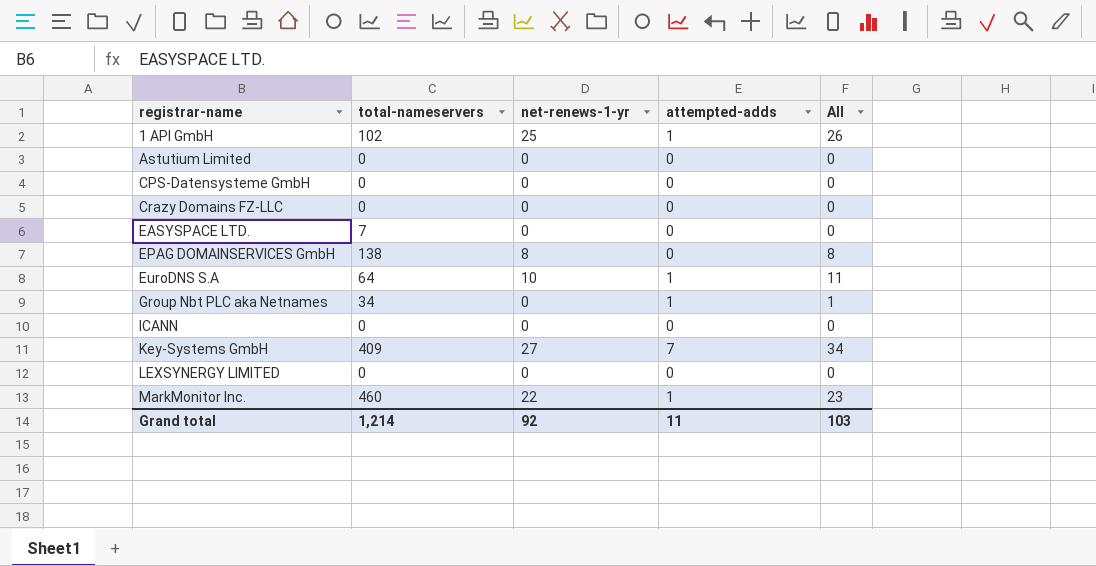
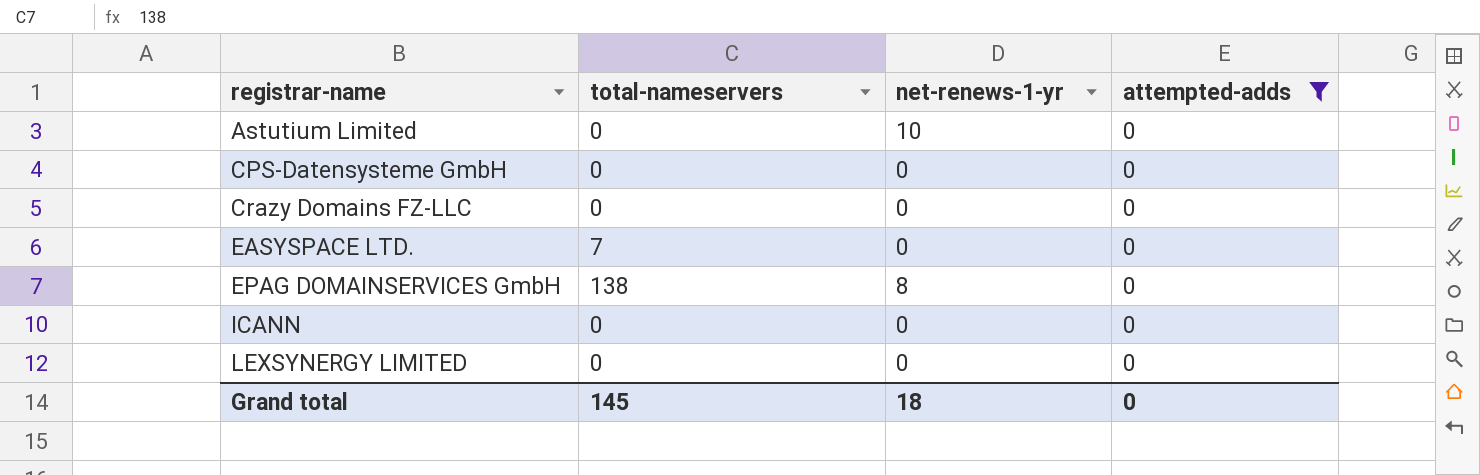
filter: none -> attempted-adds = 0
column All | formula: [net-renews-1-yr] + [attempted-adds] -> none
Astutium Limited | net-renews-1-yr: 0 -> 10
Grand total | total-nameservers: 1,214 -> 145
Grand total | net-renews-1-yr: 92 -> 18
Grand total | attempted-adds: 11 -> 0

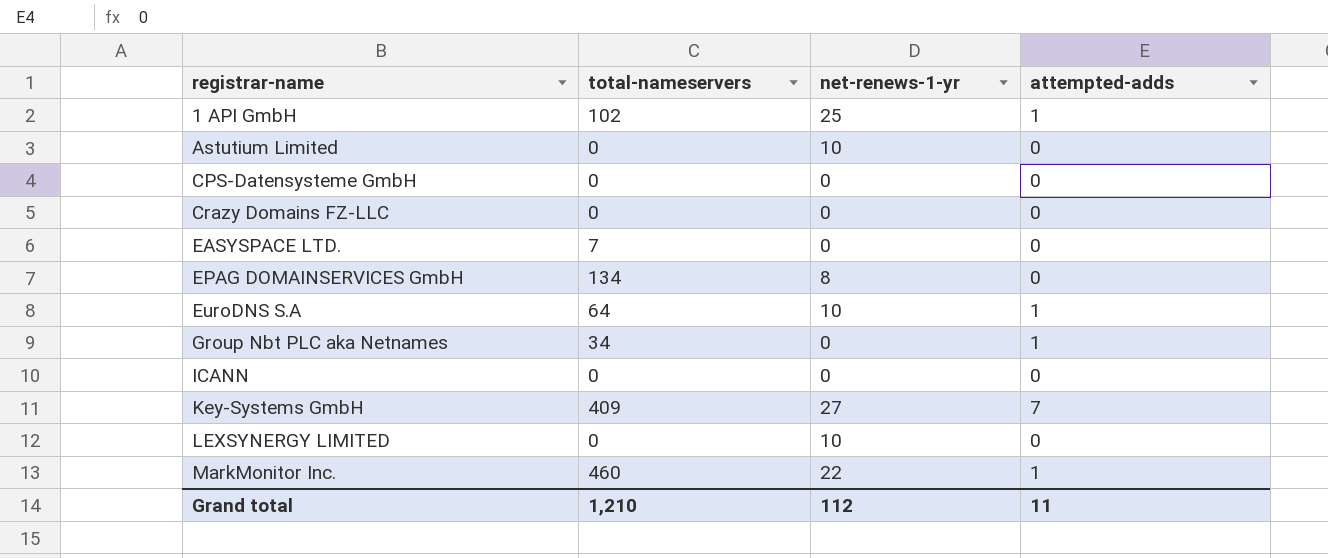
filter: attempted-adds = 0 -> none
EPAG DOMAINSERVICES GmbH | total-nameservers: 138 -> 134
LEXSYNERGY LIMITED | net-renews-1-yr: 0 -> 10
Grand total | total-nameservers: 145 -> 1,210
Grand total | net-renews-1-yr: 18 -> 112
Grand total | attempted-adds: 0 -> 11

